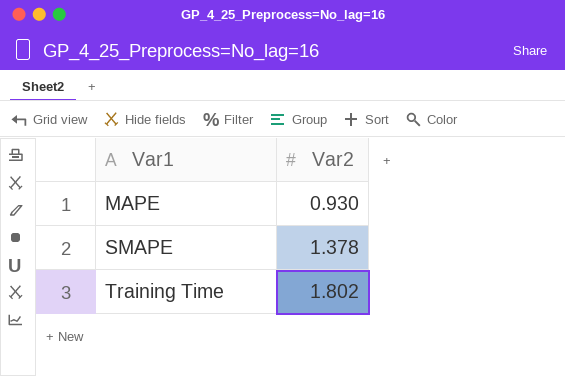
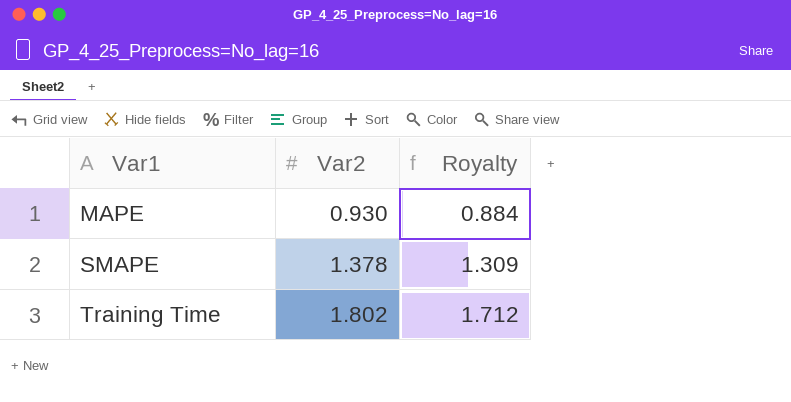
column Royalty | formula: none -> [Var2] * 0.95

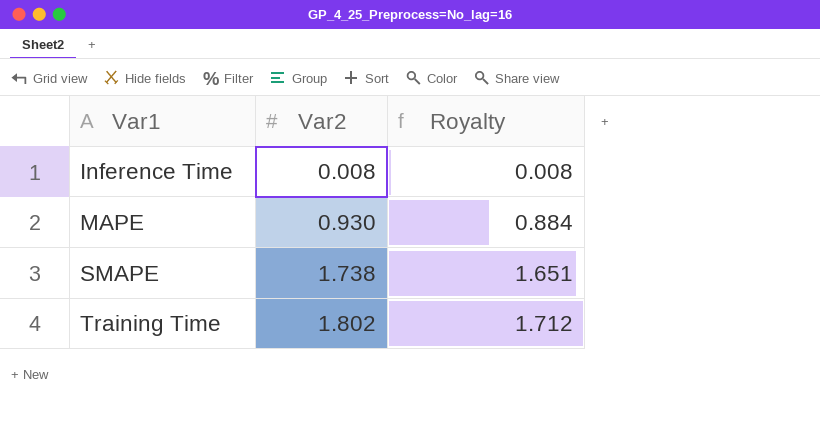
row Inference Time: none -> 0.008 | 0.008
SMAPE | Var2: 1.378 -> 1.738
SMAPE | Royalty: 1.309 -> 1.651

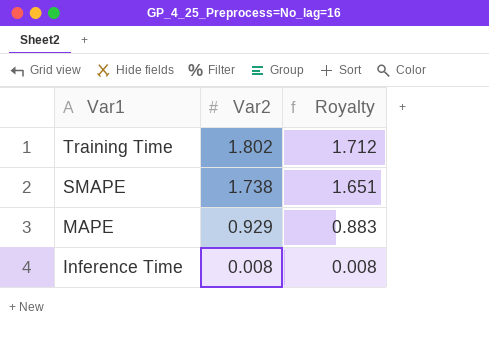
row order: Var1 ascending -> Var1 descending
MAPE | Var2: 0.930 -> 0.929
MAPE | Royalty: 0.884 -> 0.883

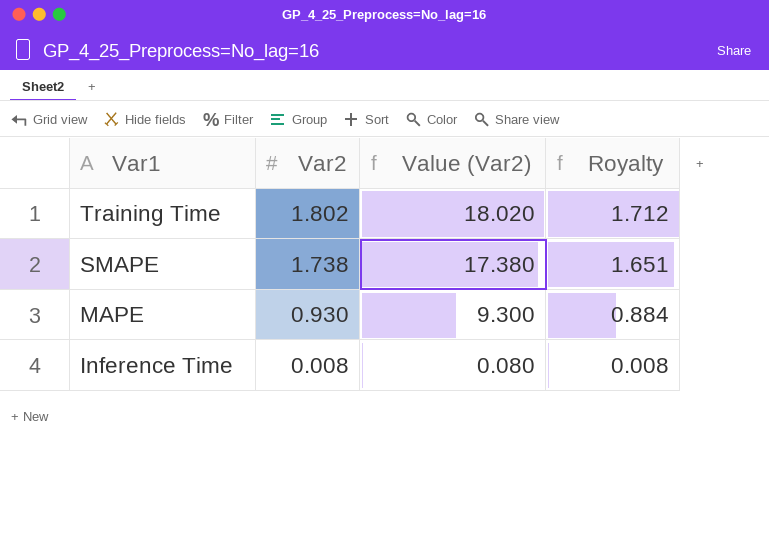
column Value (Var2) | formula: none -> [Var2] * 10
MAPE | Var2: 0.929 -> 0.930
MAPE | Royalty: 0.883 -> 0.884

